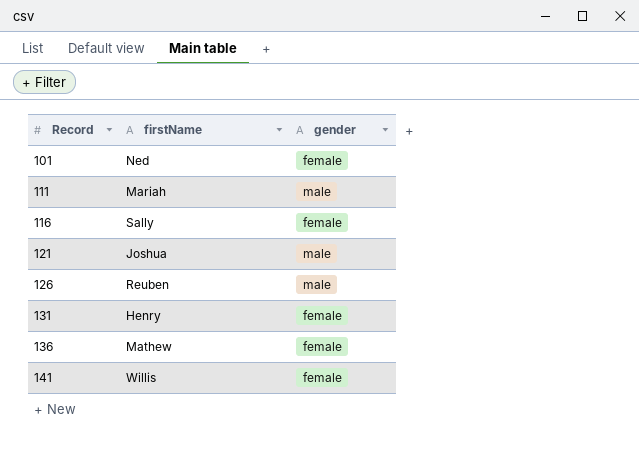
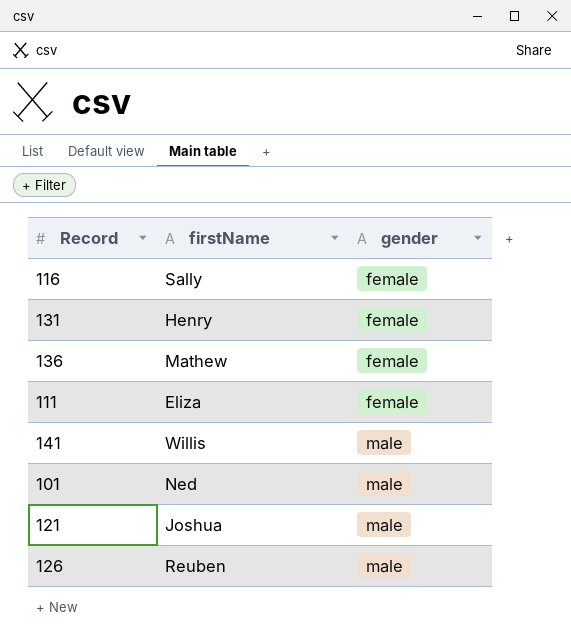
row order: Record ascending -> gender ascending
111 | firstName: Mariah -> Eliza
111 | gender: male -> female
141 | gender: female -> male
101 | gender: female -> male

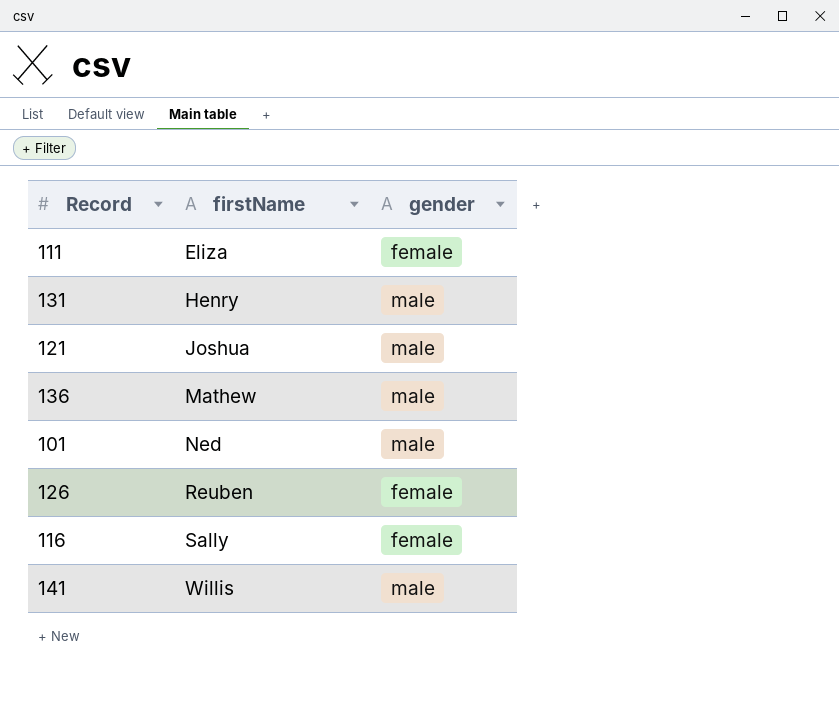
row order: gender ascending -> firstName ascending
131 | gender: female -> male
136 | gender: female -> male
126 | gender: male -> female

